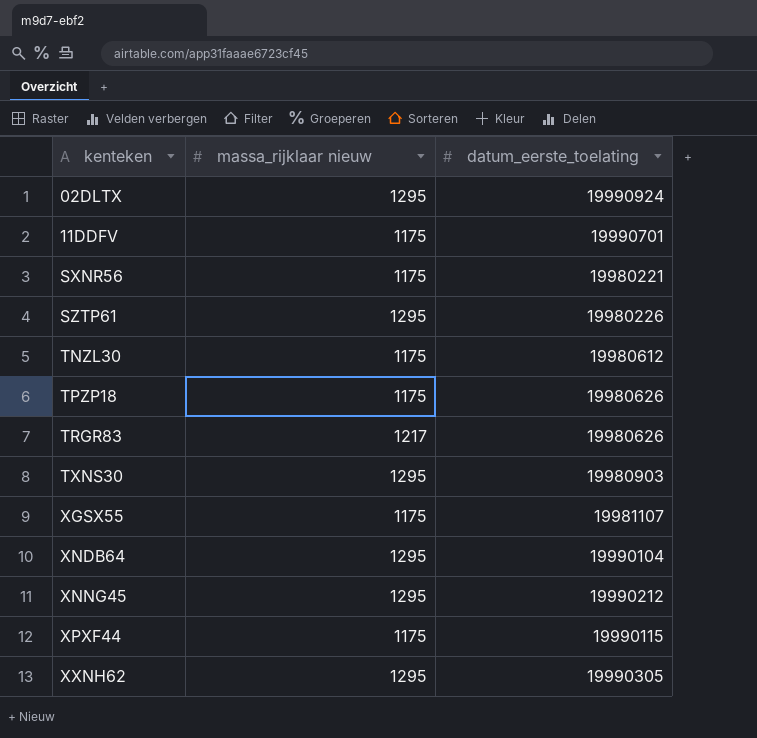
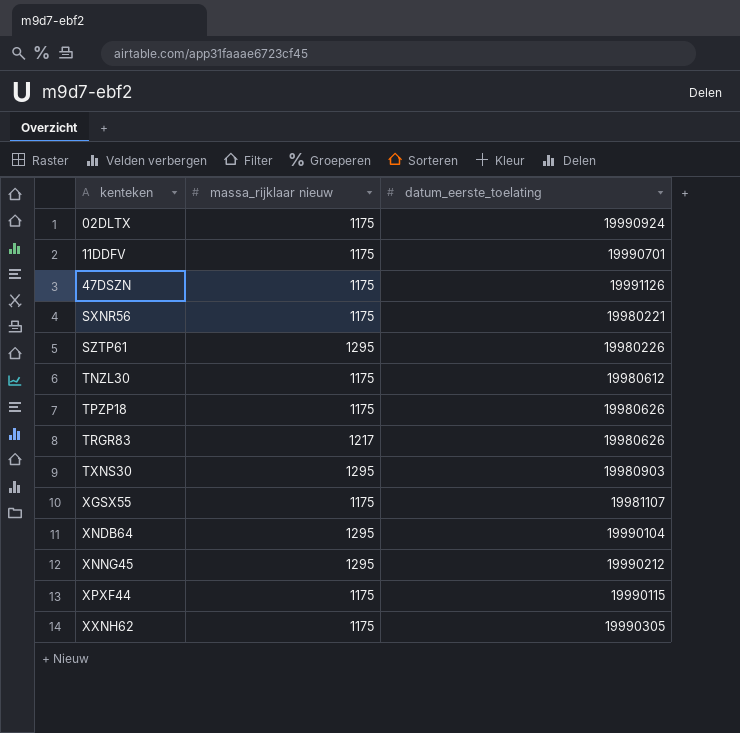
02DLTX | massa_rijklaar nieuw: 1295 -> 1175
row 47DSZN: none -> 1175 | 19991126
XXNH62 | massa_rijklaar nieuw: 1295 -> 1175

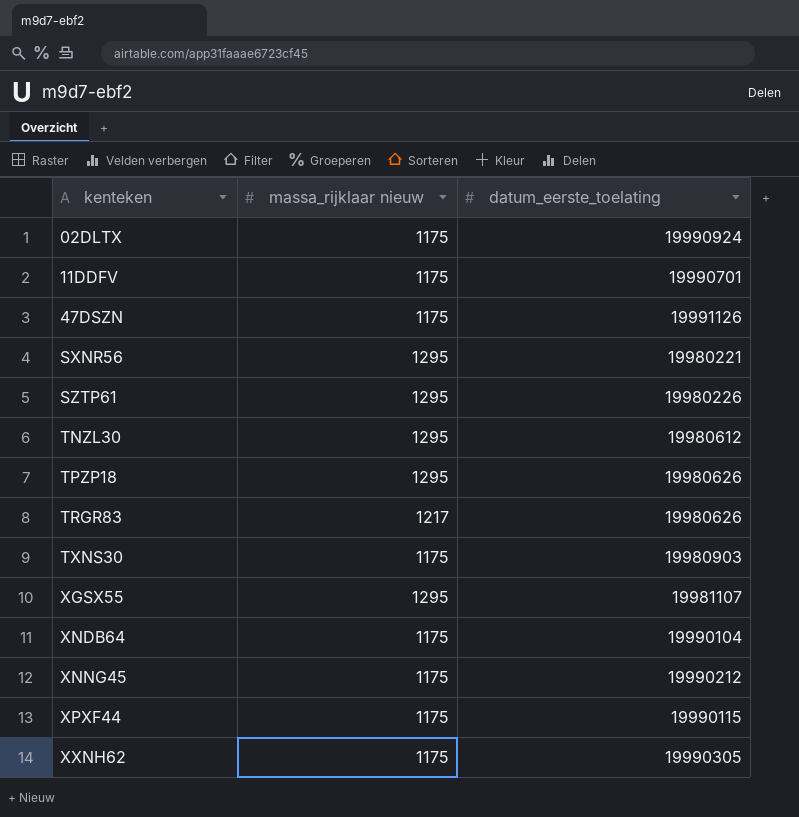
SXNR56 | massa_rijklaar nieuw: 1175 -> 1295
TNZL30 | massa_rijklaar nieuw: 1175 -> 1295
TPZP18 | massa_rijklaar nieuw: 1175 -> 1295
TXNS30 | massa_rijklaar nieuw: 1295 -> 1175
XGSX55 | massa_rijklaar nieuw: 1175 -> 1295
XNDB64 | massa_rijklaar nieuw: 1295 -> 1175
XNNG45 | massa_rijklaar nieuw: 1295 -> 1175

